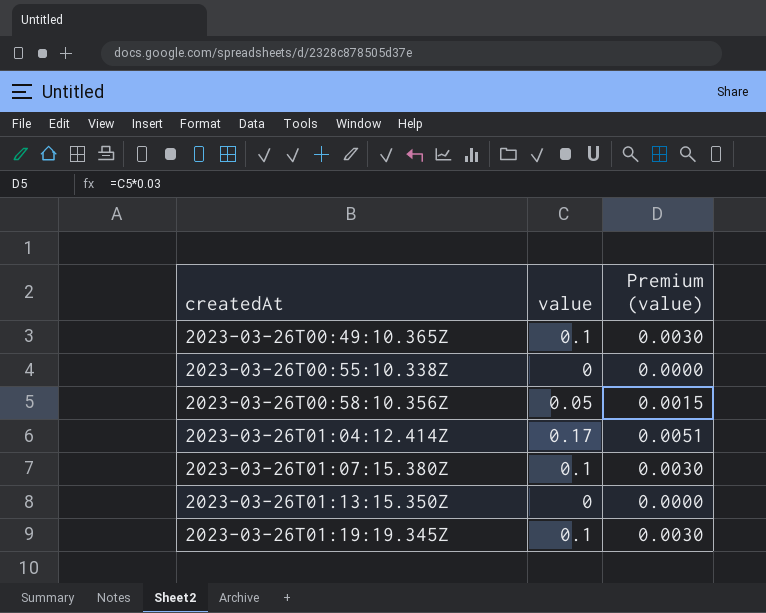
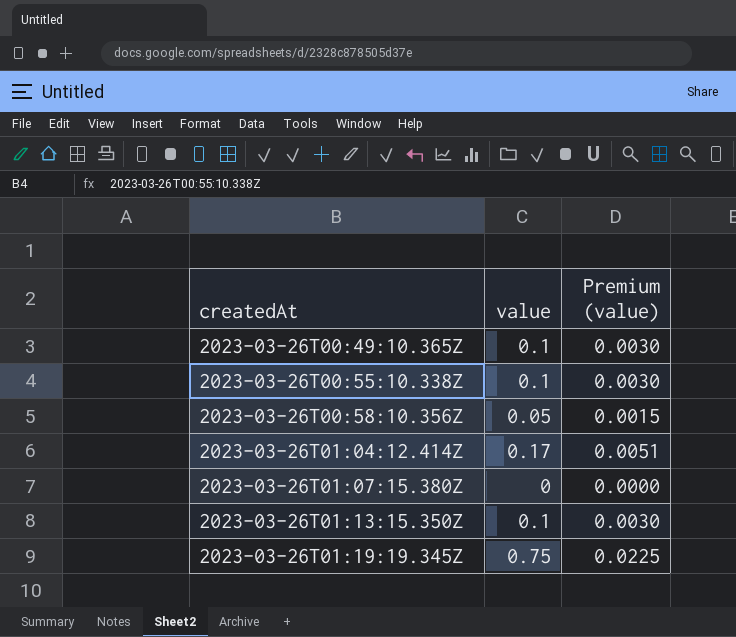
2023-03-26T00:55:10.338Z | value: 0 -> 0.1
2023-03-26T00:55:10.338Z | Premium (value): 0.0000 -> 0.0030
2023-03-26T01:07:15.380Z | value: 0.1 -> 0
2023-03-26T01:07:15.380Z | Premium (value): 0.0030 -> 0.0000
2023-03-26T01:13:15.350Z | value: 0 -> 0.1
2023-03-26T01:13:15.350Z | Premium (value): 0.0000 -> 0.0030
2023-03-26T01:19:19.345Z | value: 0.1 -> 0.75
2023-03-26T01:19:19.345Z | Premium (value): 0.0030 -> 0.0225

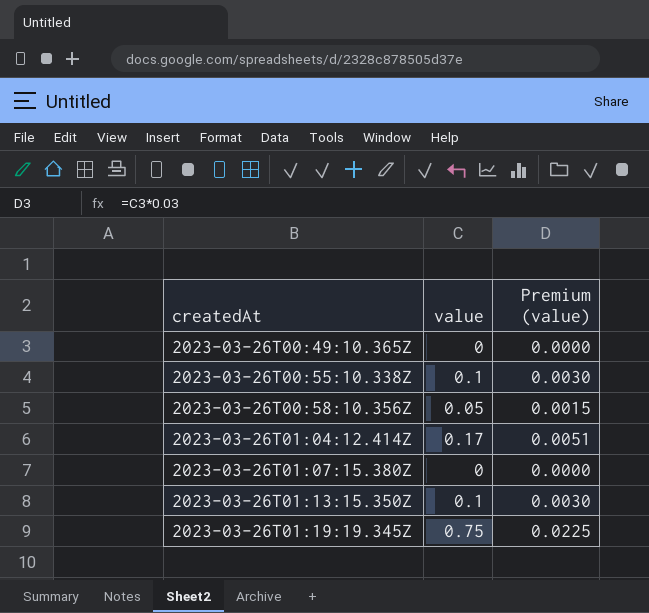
2023-03-26T00:49:10.365Z | value: 0.1 -> 0
2023-03-26T00:49:10.365Z | Premium (value): 0.0030 -> 0.0000

